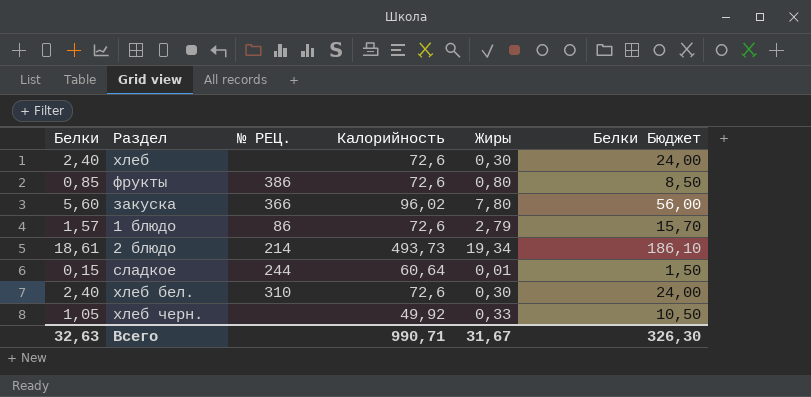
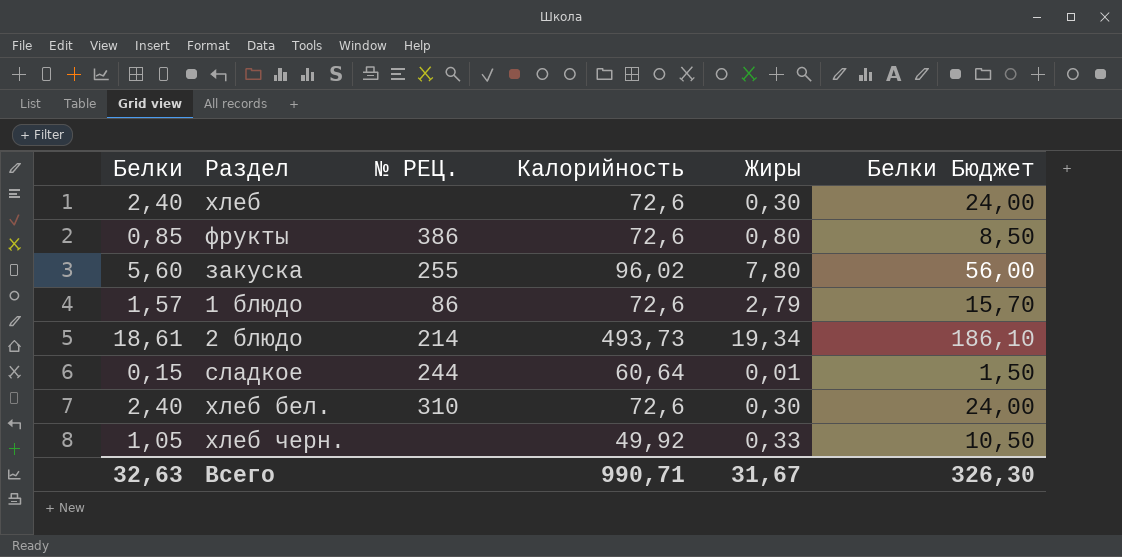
закуска | № РЕЦ.: 366 -> 255

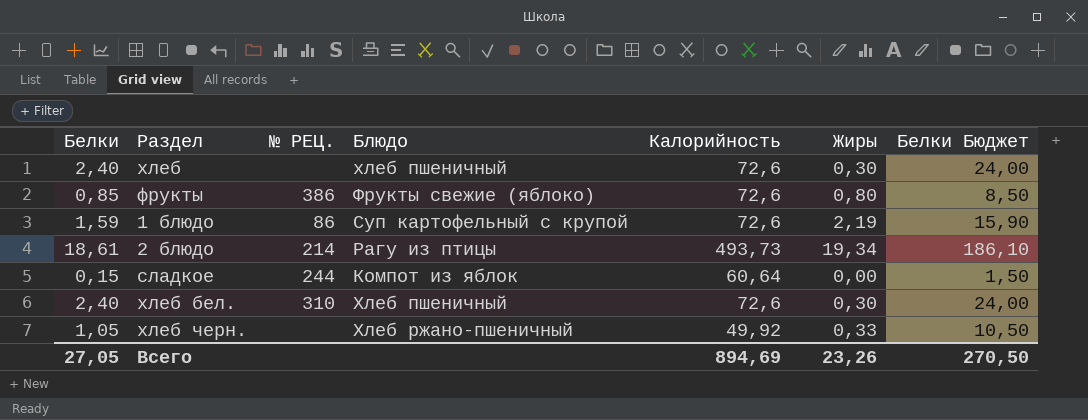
column Блюдо | position: none -> 4
row закуска: 5,60 | 255 | 96,02 | 7,80 | 56,00 -> none
1 блюдо | Белки: 1,57 -> 1,59
1 блюдо | Жиры: 2,79 -> 2,19
1 блюдо | Белки Бюджет: 15,70 -> 15,90
сладкое | Жиры: 0,01 -> 0,00
Всего | Белки: 32,63 -> 27,05
Всего | Калорийность: 990,71 -> 894,69
Всего | Жиры: 31,67 -> 23,26
Всего | Белки Бюджет: 326,30 -> 270,50

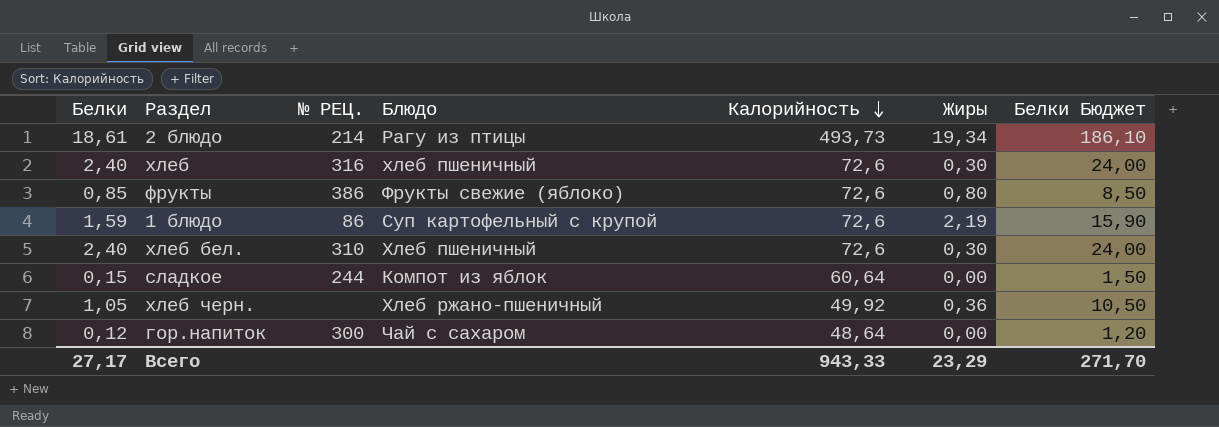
row order: none -> Калорийность descending
хлеб | № РЕЦ.: none -> 316
хлеб черн. | Жиры: 0,33 -> 0,36
row гор.напиток: none -> 0,12 | 300 | Чай с сахаром | 48,64 | 0,00 | 1,20
Всего | Белки: 27,05 -> 27,17
Всего | Калорийность: 894,69 -> 943,33
Всего | Жиры: 23,26 -> 23,29
Всего | Белки Бюджет: 270,50 -> 271,70

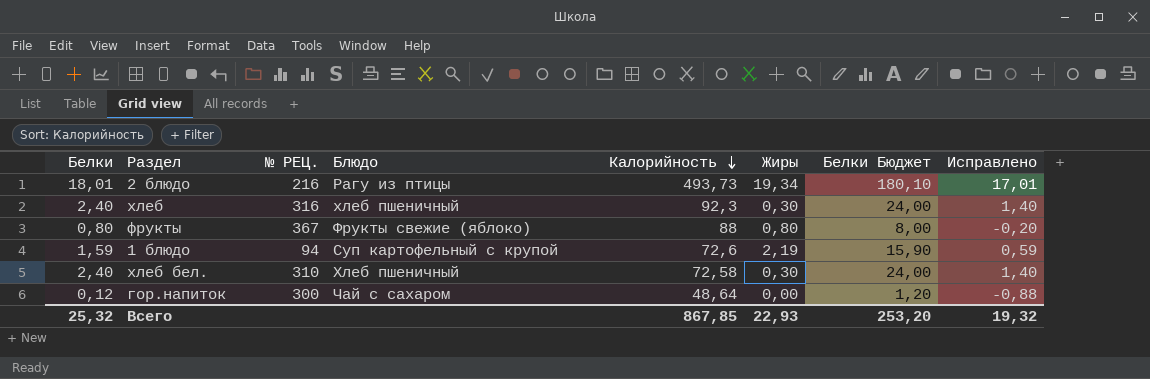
column Исправлено | formula: none -> [Белки] - 1
row сладкое: 0,15 | 244 | Компот из яблок | 60,64 | 0,00 | 1,50 -> none
row хлеб черн.: 1,05 | none | Хлеб ржано-пшеничный | 49,92 | 0,36 | 10,50 -> none
2 блюдо | Белки: 18,61 -> 18,01
2 блюдо | № РЕЦ.: 214 -> 216
2 блюдо | Белки Бюджет: 186,10 -> 180,10
хлеб | Калорийность: 72,6 -> 92,3
фрукты | Белки: 0,85 -> 0,80
фрукты | № РЕЦ.: 386 -> 367
фрукты | Калорийность: 72,6 -> 88
фрукты | Белки Бюджет: 8,50 -> 8,00
1 блюдо | № РЕЦ.: 86 -> 94
хлеб бел. | Калорийность: 72,6 -> 72,58
Всего | Белки: 27,17 -> 25,32
Всего | Калорийность: 943,33 -> 867,85
Всего | Жиры: 23,29 -> 22,93
Всего | Белки Бюджет: 271,70 -> 253,20

